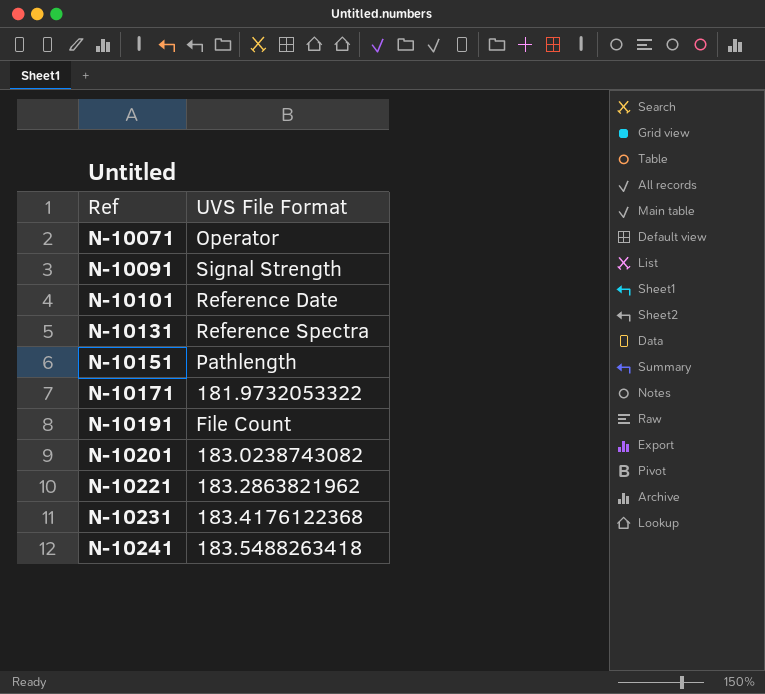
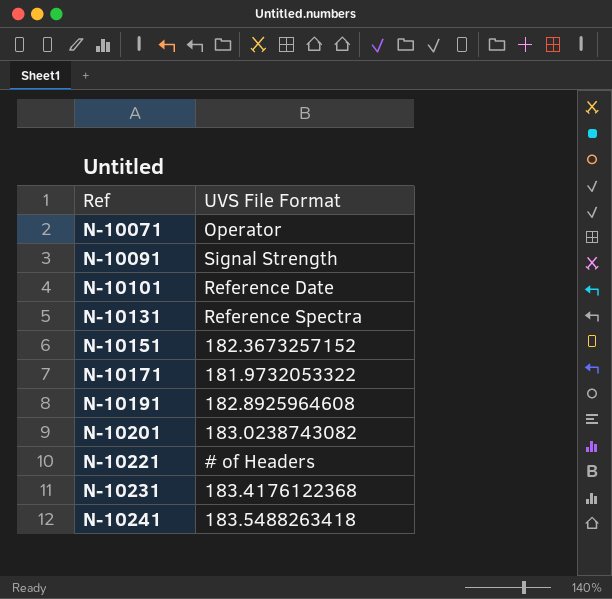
N-10151 | UVS File Format: Pathlength -> 182.3673257152
N-10191 | UVS File Format: File Count -> 182.8925964608
N-10221 | UVS File Format: 183.2863821962 -> # of Headers

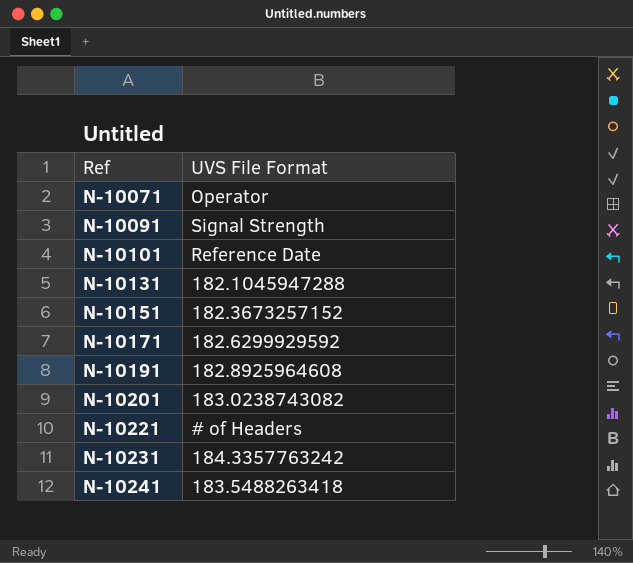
N-10131 | UVS File Format: Reference Spectra -> 182.1045947288
N-10171 | UVS File Format: 181.9732053322 -> 182.6299929592
N-10231 | UVS File Format: 183.4176122368 -> 184.3357763242

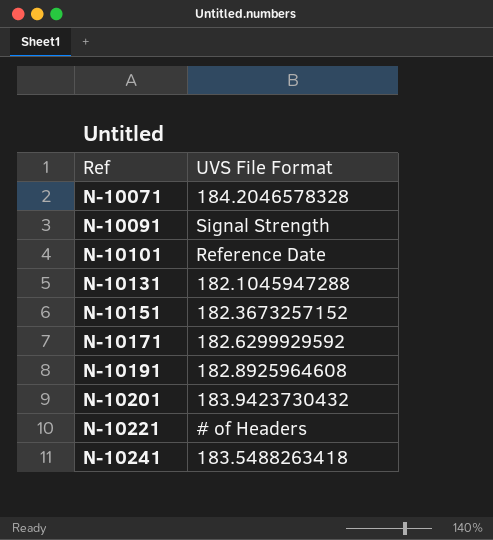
row N-10231: 184.3357763242 -> none
N-10071 | UVS File Format: Operator -> 184.2046578328
N-10201 | UVS File Format: 183.0238743082 -> 183.9423730432

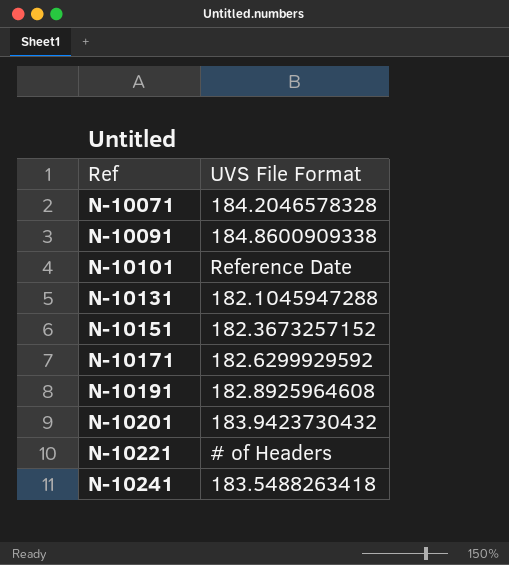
N-10091 | UVS File Format: Signal Strength -> 184.8600909338

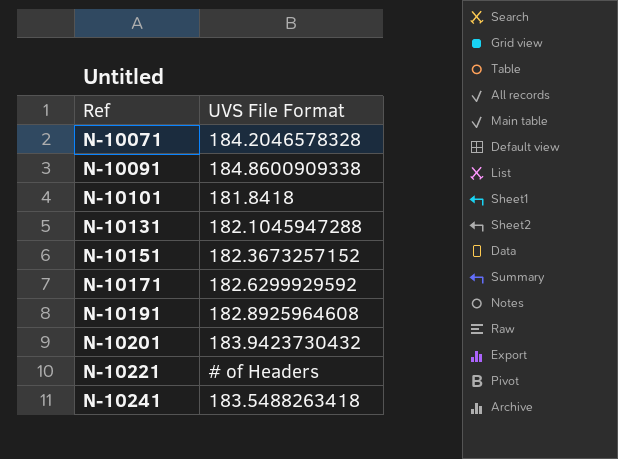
N-10101 | UVS File Format: Reference Date -> 181.8418

